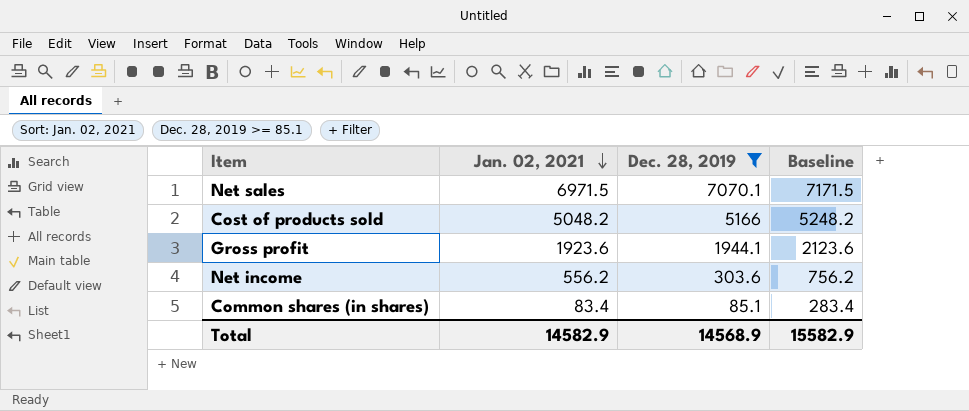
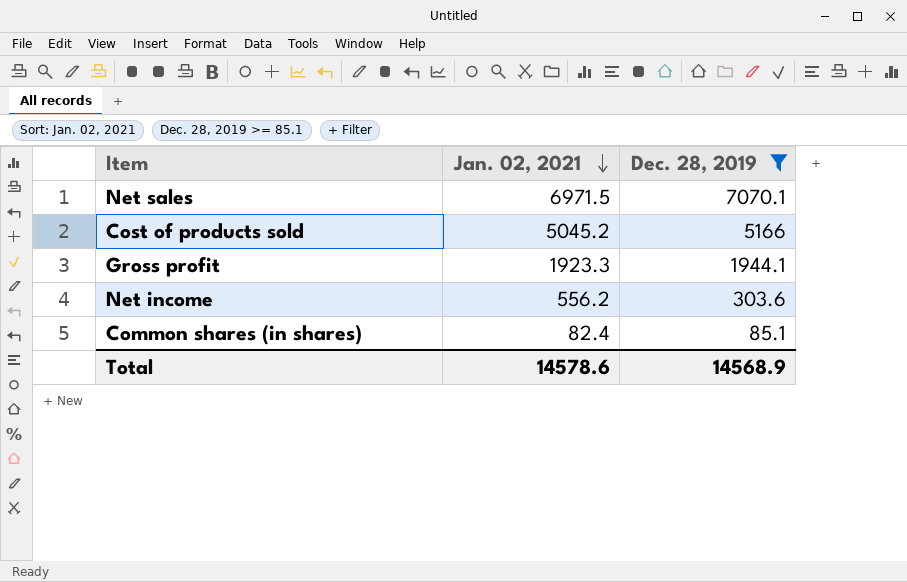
column Baseline | formula: [Jan. 02, 2021] + 200 -> none
Cost of products sold | Jan. 02, 2021: 5048.2 -> 5045.2
Gross profit | Jan. 02, 2021: 1923.6 -> 1923.3
Common shares (in shares) | Jan. 02, 2021: 83.4 -> 82.4
Total | Jan. 02, 2021: 14582.9 -> 14578.6

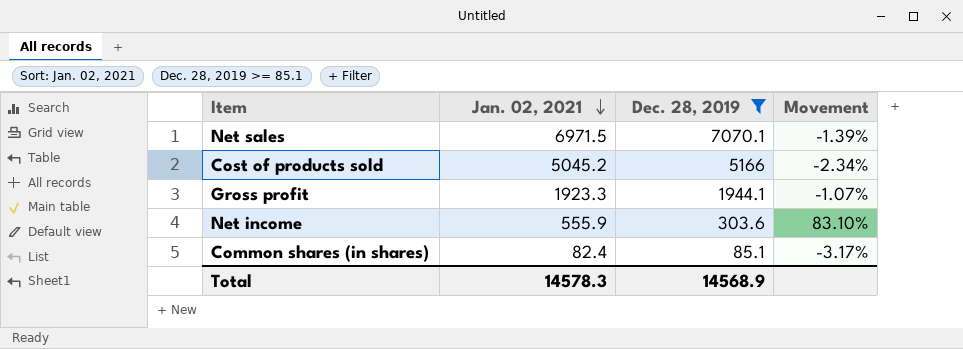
column Movement | formula: none -> ([Jan. 02, 2021] - [Dec. 28, 2019]) / [Dec. 28, 2019]
Net income | Jan. 02, 2021: 556.2 -> 555.9
Total | Jan. 02, 2021: 14578.6 -> 14578.3

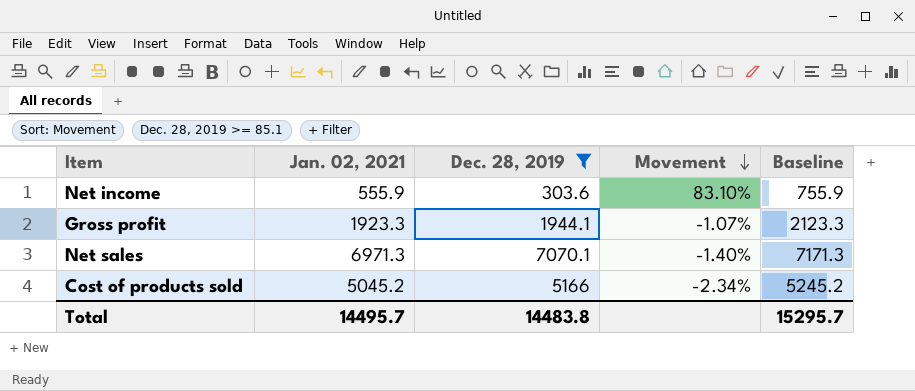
row order: Jan. 02, 2021 descending -> Movement descending
column Baseline | formula: none -> [Jan. 02, 2021] + 200
row Common shares (in shares): 82.4 | 85.1 | -3.17% -> none
Net sales | Jan. 02, 2021: 6971.5 -> 6971.3
Net sales | Movement: -1.39% -> -1.40%
Total | Jan. 02, 2021: 14578.3 -> 14495.7
Total | Dec. 28, 2019: 14568.9 -> 14483.8

